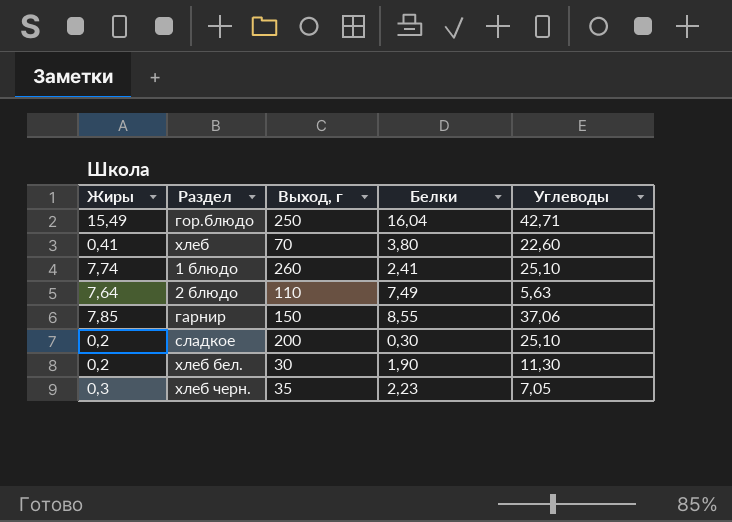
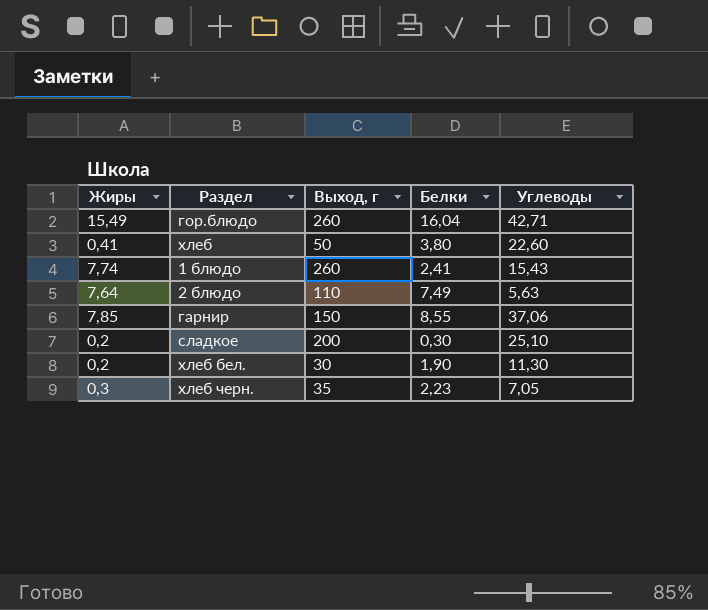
гор.блюдо | Выход, г: 250 -> 260
хлеб | Выход, г: 70 -> 50
1 блюдо | Углеводы: 25,10 -> 15,43

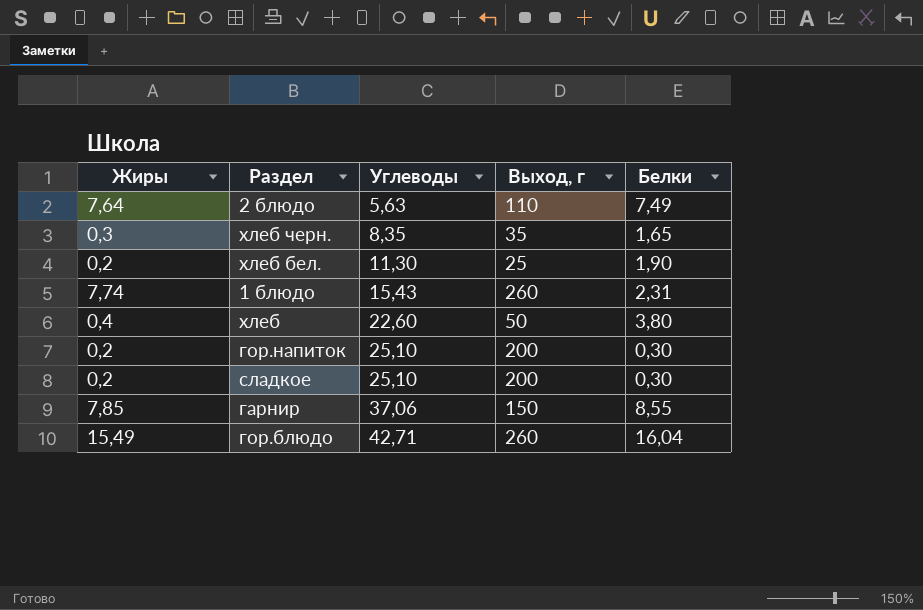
row order: none -> Углеводы ascending
column Углеводы | position: 5 -> 3
хлеб черн. | Углеводы: 7,05 -> 8,35
хлеб черн. | Белки: 2,23 -> 1,65
хлеб бел. | Выход, г: 30 -> 25
1 блюдо | Белки: 2,41 -> 2,31
хлеб | Жиры: 0,41 -> 0,4
row гор.напиток: none -> 0,2 | 25,10 | 200 | 0,30

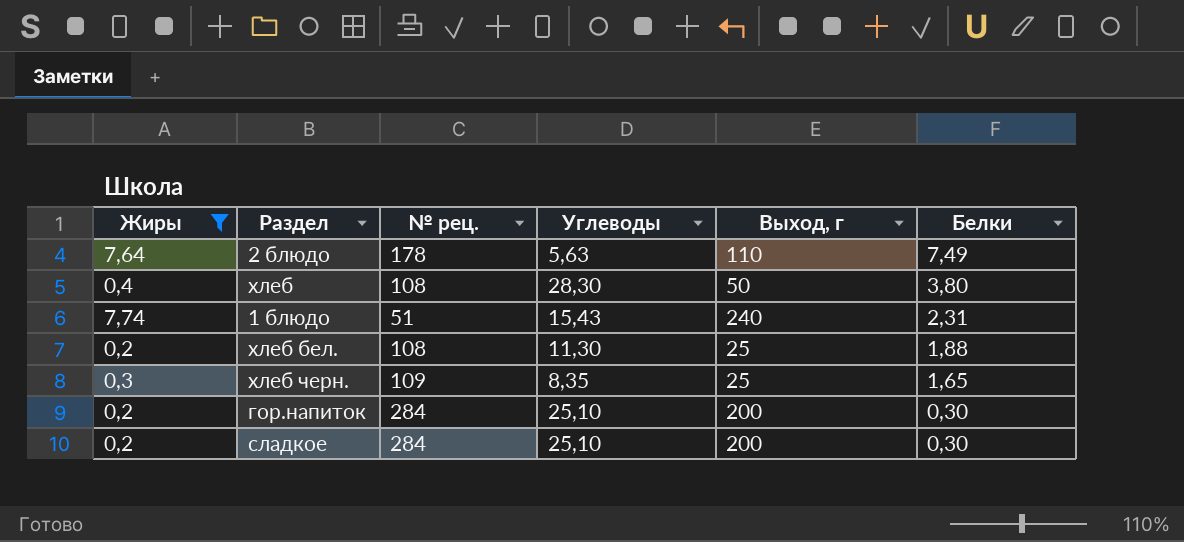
filter: none -> Жиры <= 7,74
row order: Углеводы ascending -> Белки descending
column № рец. | position: none -> 3
хлеб | Углеводы: 22,60 -> 28,30
1 блюдо | Выход, г: 260 -> 240
хлеб бел. | Белки: 1,90 -> 1,88
хлеб черн. | Выход, г: 35 -> 25

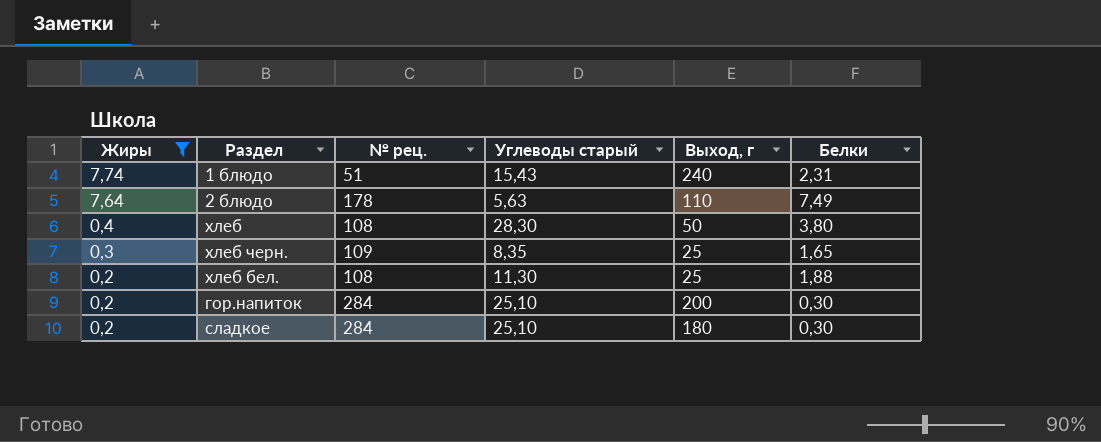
row order: Белки descending -> Жиры descending
column name: Углеводы -> Углеводы старый
сладкое | Выход, г: 200 -> 180

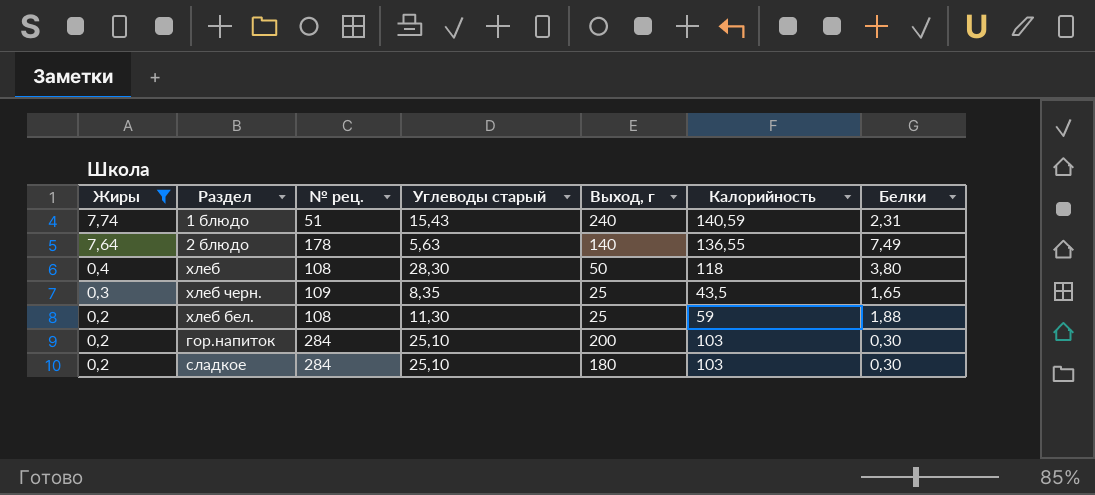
column Калорийность | position: none -> 6
2 блюдо | Выход, г: 110 -> 140

